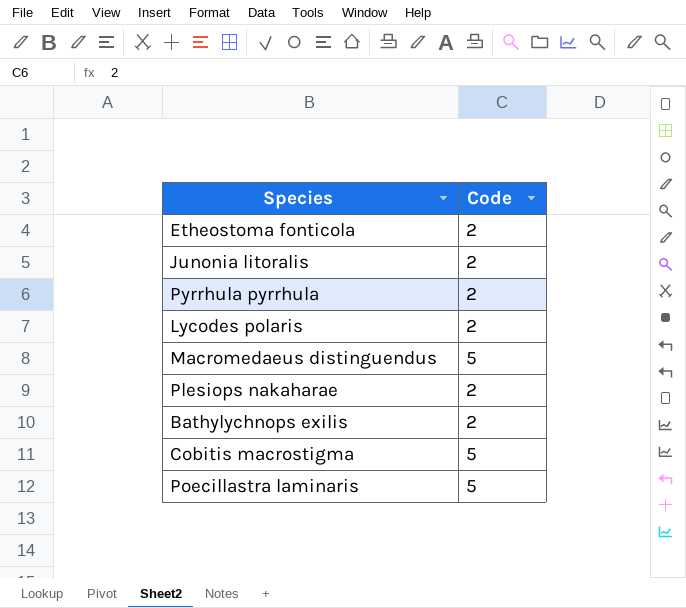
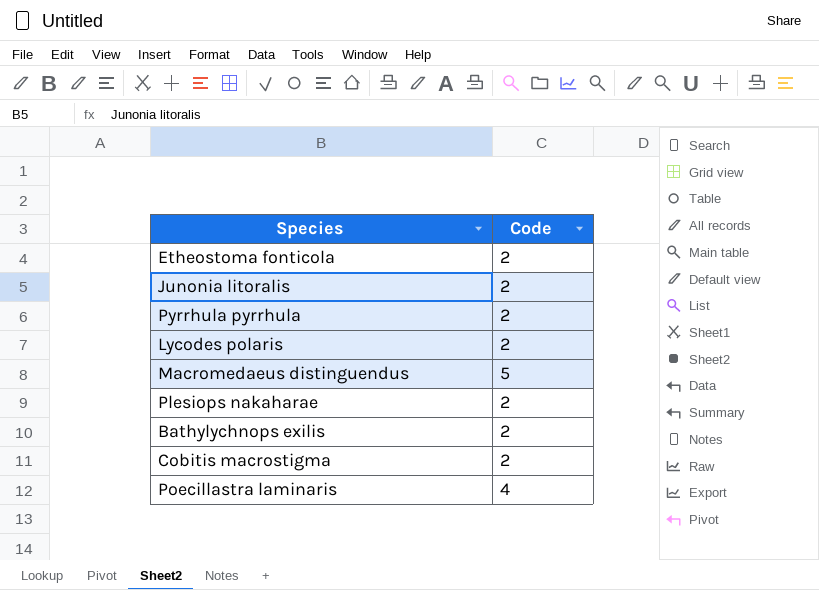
Cobitis macrostigma | Code: 5 -> 2
Poecillastra laminaris | Code: 5 -> 4

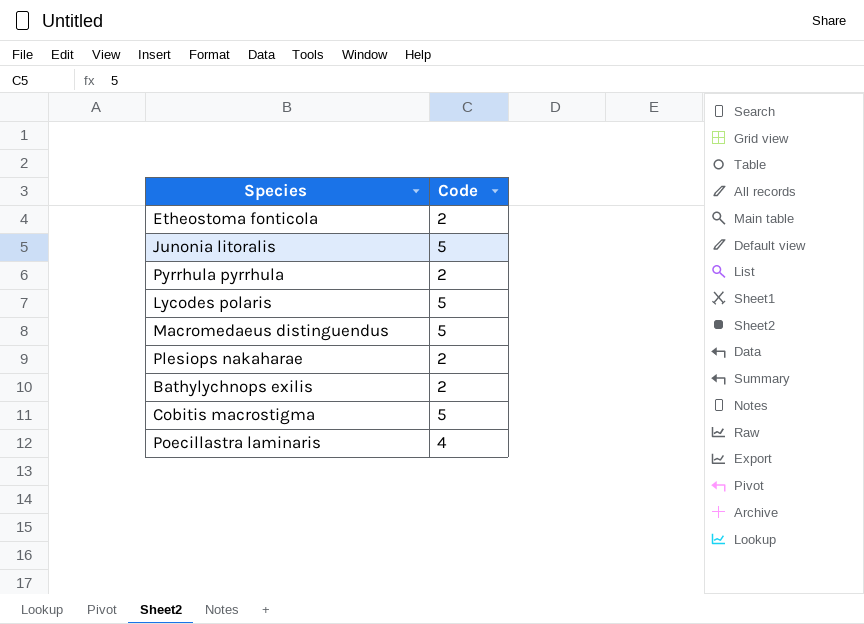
Junonia litoralis | Code: 2 -> 5
Lycodes polaris | Code: 2 -> 5
Cobitis macrostigma | Code: 2 -> 5

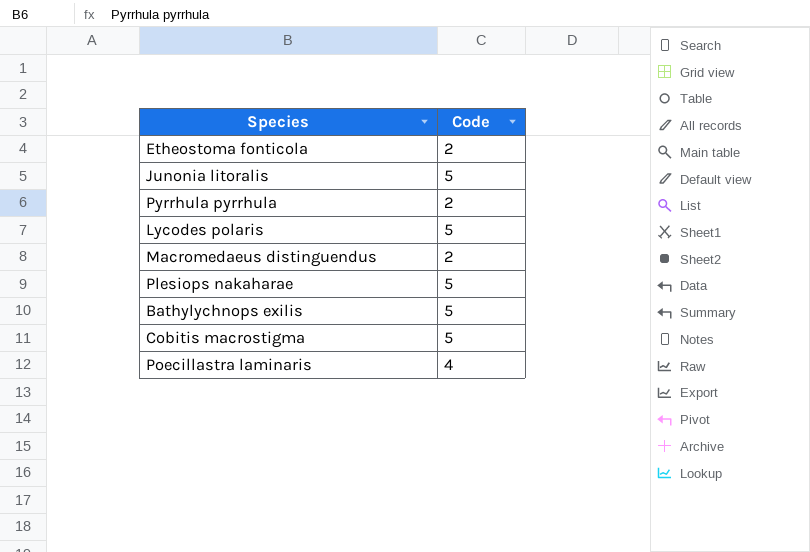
Macromedaeus distinguendus | Code: 5 -> 2
Plesiops nakaharae | Code: 2 -> 5
Bathylychnops exilis | Code: 2 -> 5

